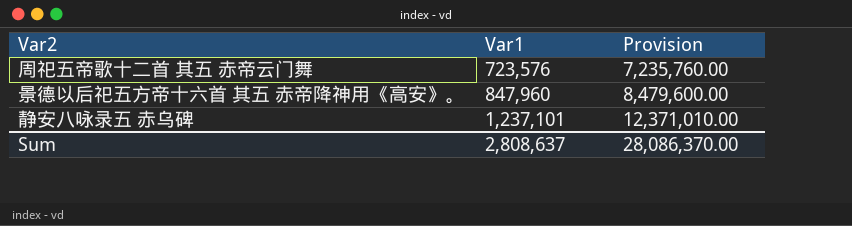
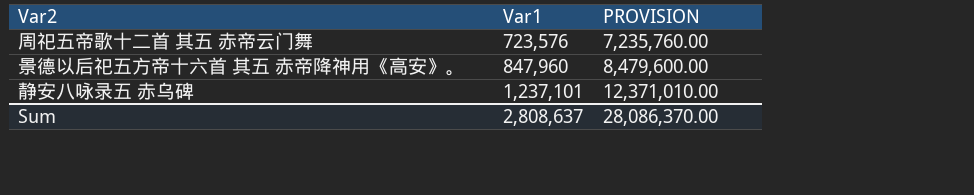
column name: Provision -> PROVISION

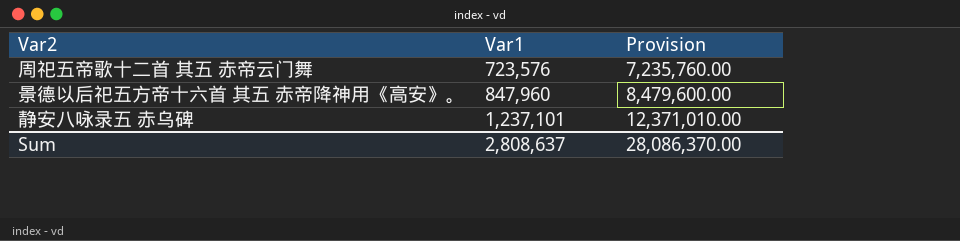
column name: PROVISION -> Provision

